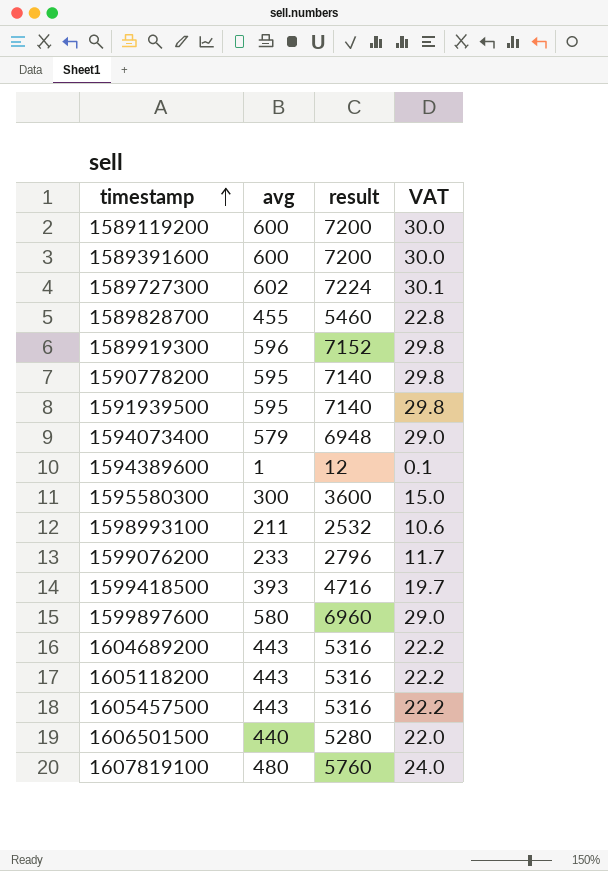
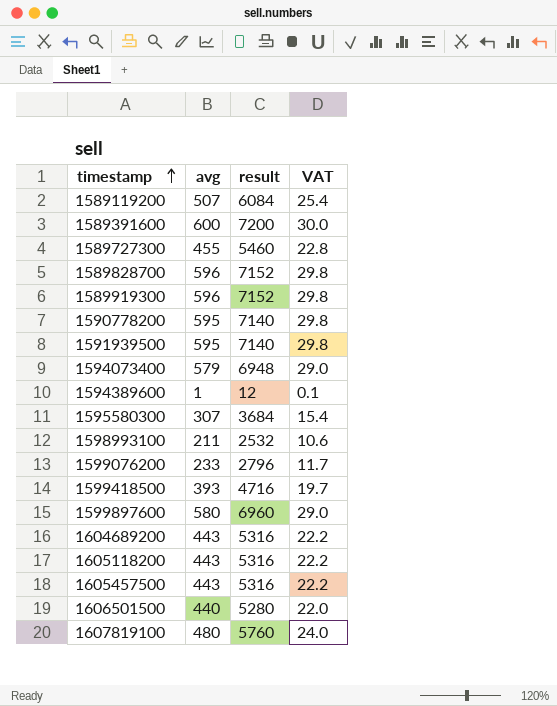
1589119200 | avg: 600 -> 507
1589119200 | result: 7200 -> 6084
1589119200 | VAT: 30.0 -> 25.4
1589727300 | avg: 602 -> 455
1589727300 | result: 7224 -> 5460
1589727300 | VAT: 30.1 -> 22.8
1589828700 | avg: 455 -> 596
1589828700 | result: 5460 -> 7152
1589828700 | VAT: 22.8 -> 29.8
1595580300 | avg: 300 -> 307
1595580300 | result: 3600 -> 3684
1595580300 | VAT: 15.0 -> 15.4

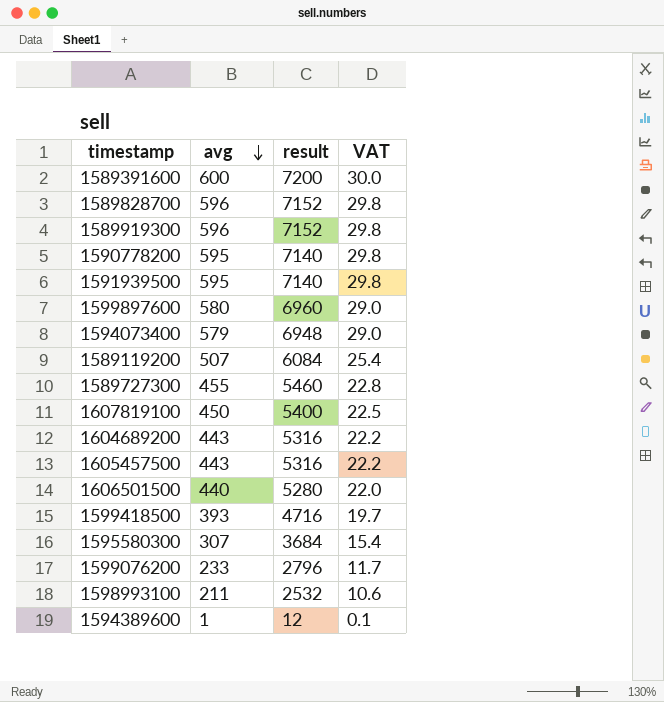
row order: timestamp ascending -> avg descending
row 1605118200: 443 | 5316 | 22.2 -> none
1607819100 | avg: 480 -> 450
1607819100 | result: 5760 -> 5400
1607819100 | VAT: 24.0 -> 22.5

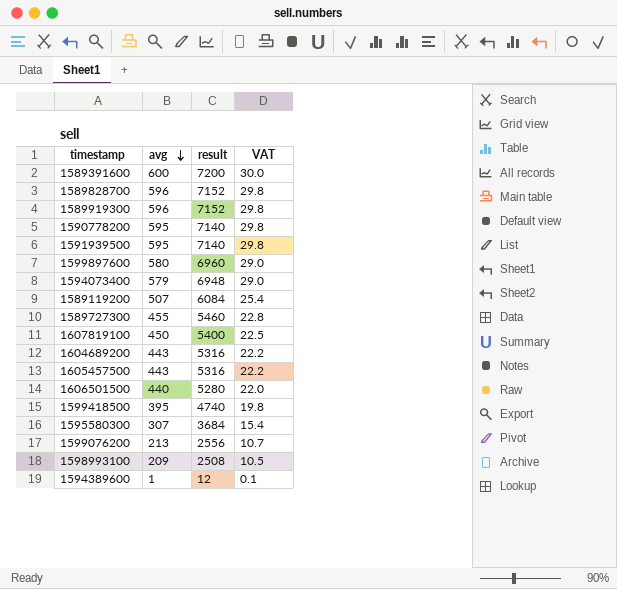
1599418500 | avg: 393 -> 395
1599418500 | result: 4716 -> 4740
1599418500 | VAT: 19.7 -> 19.8
1599076200 | avg: 233 -> 213
1599076200 | result: 2796 -> 2556
1599076200 | VAT: 11.7 -> 10.7
1598993100 | avg: 211 -> 209
1598993100 | result: 2532 -> 2508
1598993100 | VAT: 10.6 -> 10.5

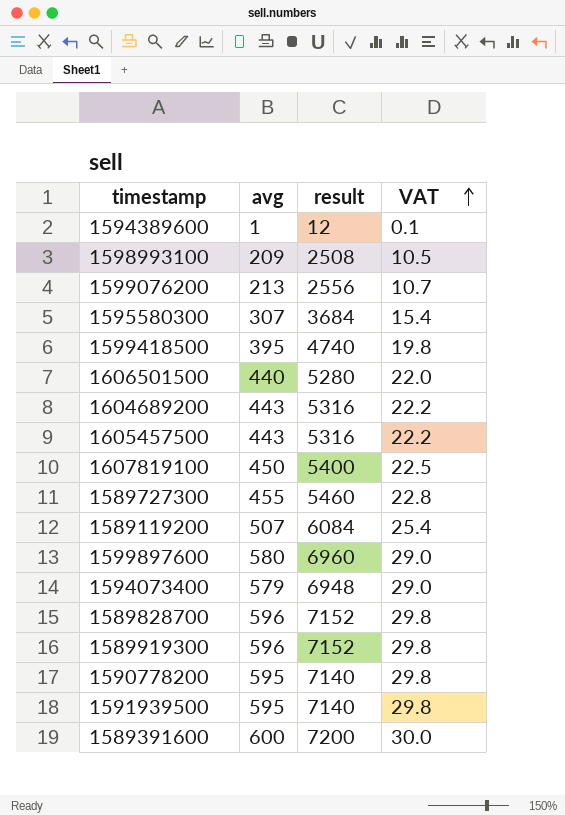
row order: avg descending -> VAT ascending

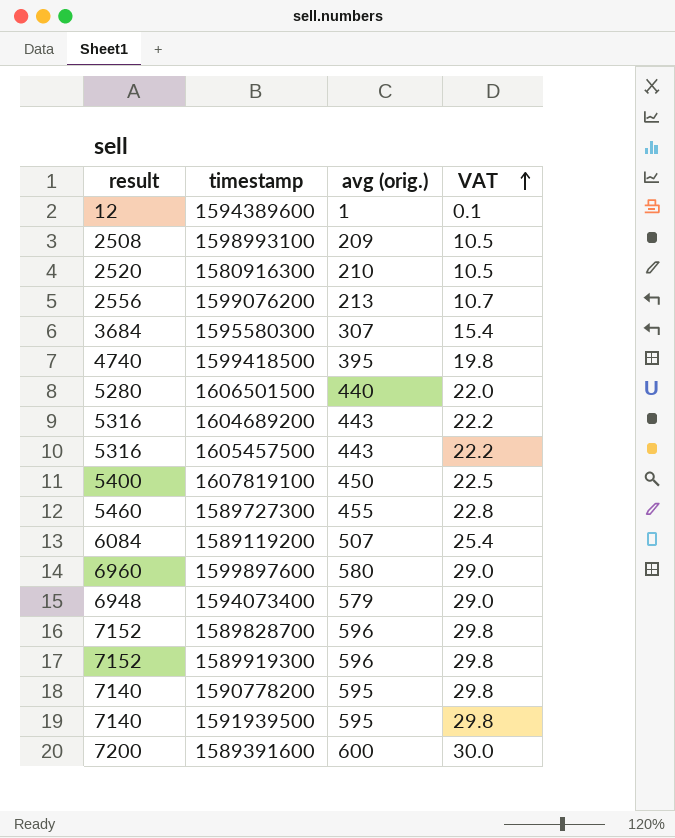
column result | position: 3 -> 1
column name: avg -> avg (orig.)
row 1580916300: none -> 2520 | 210 | 10.5

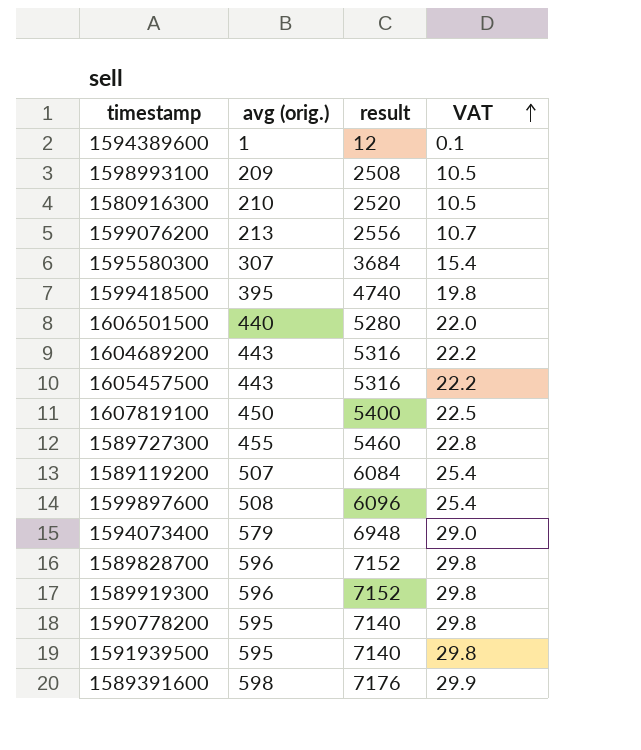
column result | position: 1 -> 3
1599897600 | avg (orig.): 580 -> 508
1599897600 | result: 6960 -> 6096
1599897600 | VAT: 29.0 -> 25.4
1589391600 | avg (orig.): 600 -> 598
1589391600 | result: 7200 -> 7176
1589391600 | VAT: 30.0 -> 29.9

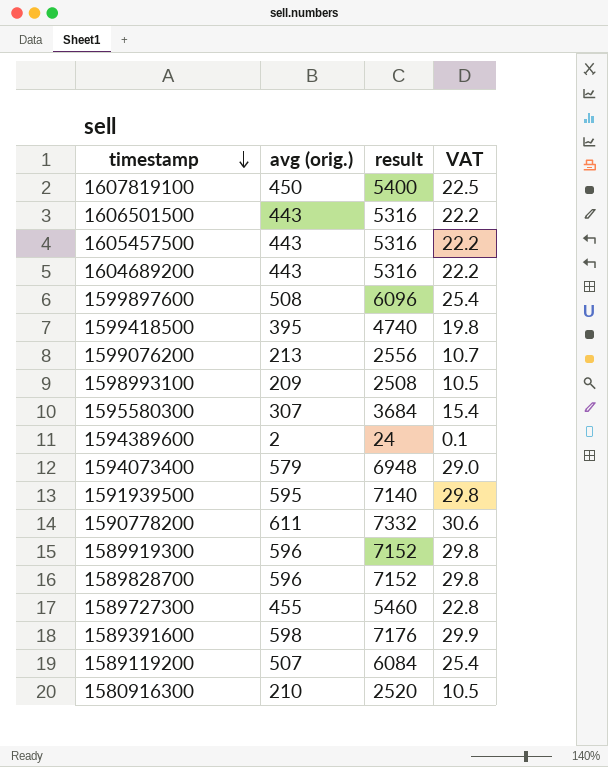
row order: VAT ascending -> timestamp descending
1606501500 | avg (orig.): 440 -> 443
1606501500 | result: 5280 -> 5316
1606501500 | VAT: 22.0 -> 22.2
1594389600 | avg (orig.): 1 -> 2
1594389600 | result: 12 -> 24
1590778200 | avg (orig.): 595 -> 611
1590778200 | result: 7140 -> 7332
1590778200 | VAT: 29.8 -> 30.6

